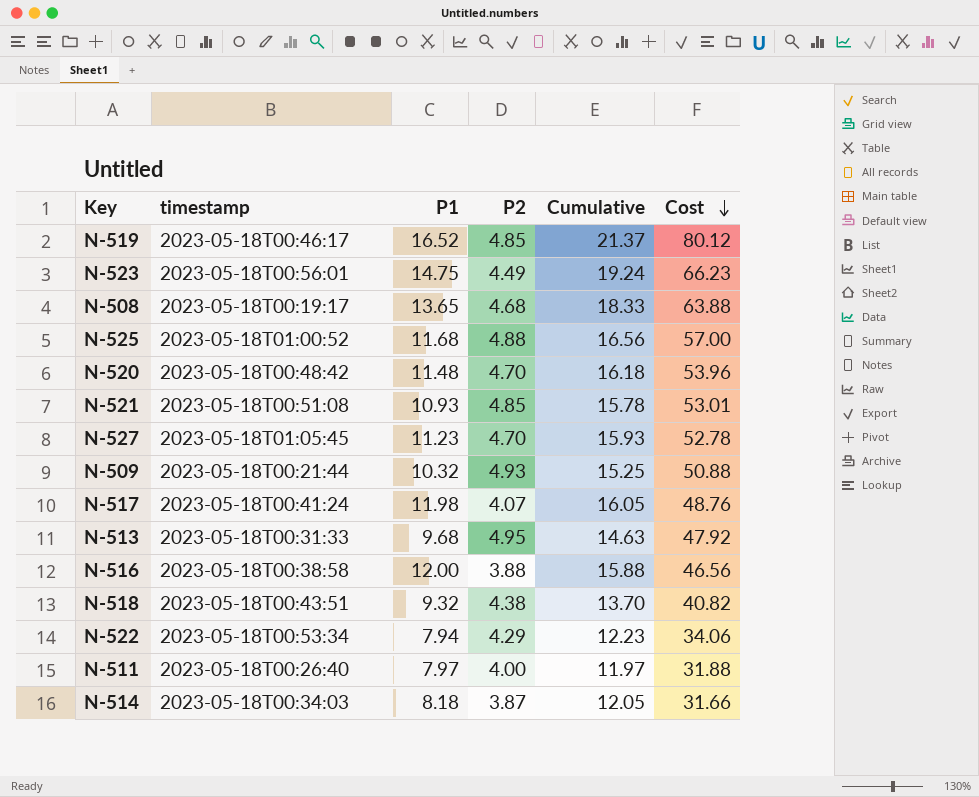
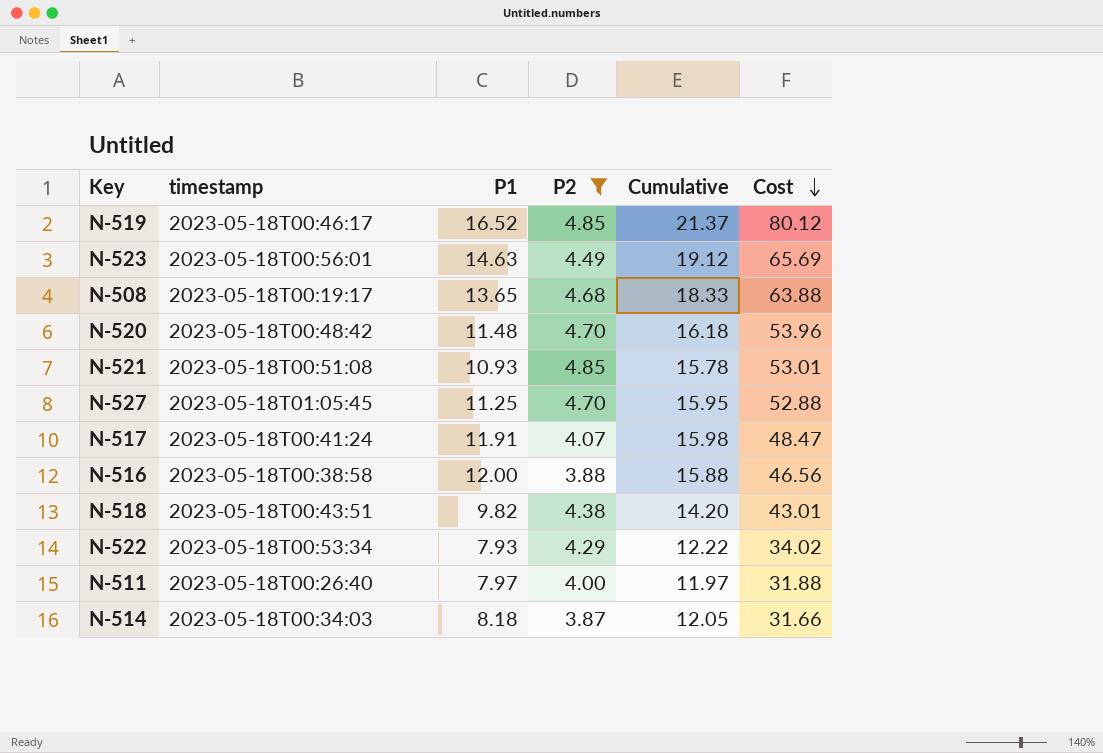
filter: none -> P2 <= 4.85
N-523 | P1: 14.75 -> 14.63
N-523 | Cumulative: 19.24 -> 19.12
N-523 | Cost: 66.23 -> 65.69
N-527 | P1: 11.23 -> 11.25
N-527 | Cumulative: 15.93 -> 15.95
N-527 | Cost: 52.78 -> 52.88
N-517 | P1: 11.98 -> 11.91
N-517 | Cumulative: 16.05 -> 15.98
N-517 | Cost: 48.76 -> 48.47
N-518 | P1: 9.32 -> 9.82
N-518 | Cumulative: 13.70 -> 14.20
N-518 | Cost: 40.82 -> 43.01
N-522 | P1: 7.94 -> 7.93
N-522 | Cumulative: 12.23 -> 12.22
N-522 | Cost: 34.06 -> 34.02

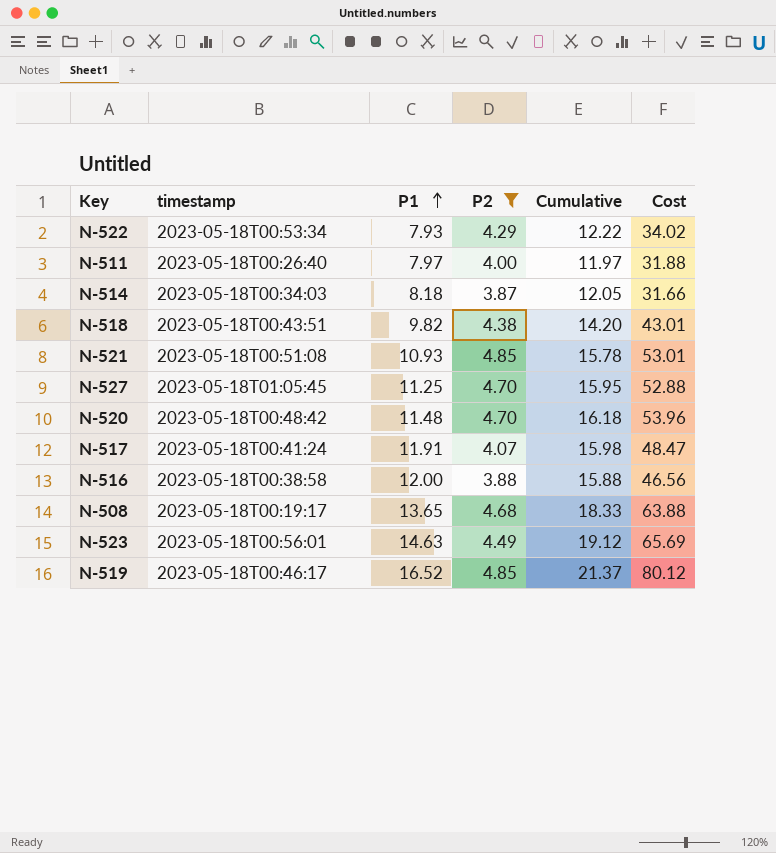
row order: Cost descending -> P1 ascending

